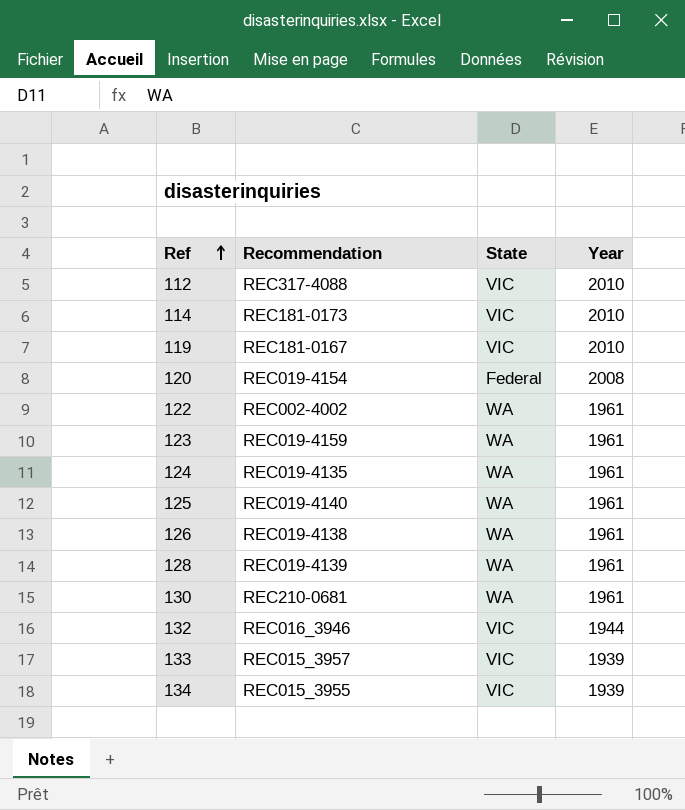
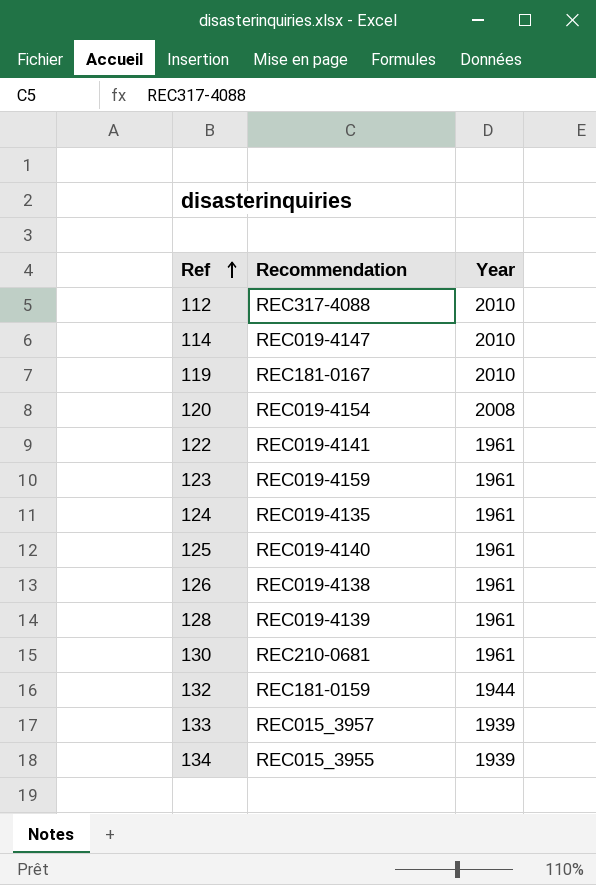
column State | position: 3 -> none
114 | Recommendation: REC181-0173 -> REC019-4147
122 | Recommendation: REC002-4002 -> REC019-4141
132 | Recommendation: REC016_3946 -> REC181-0159

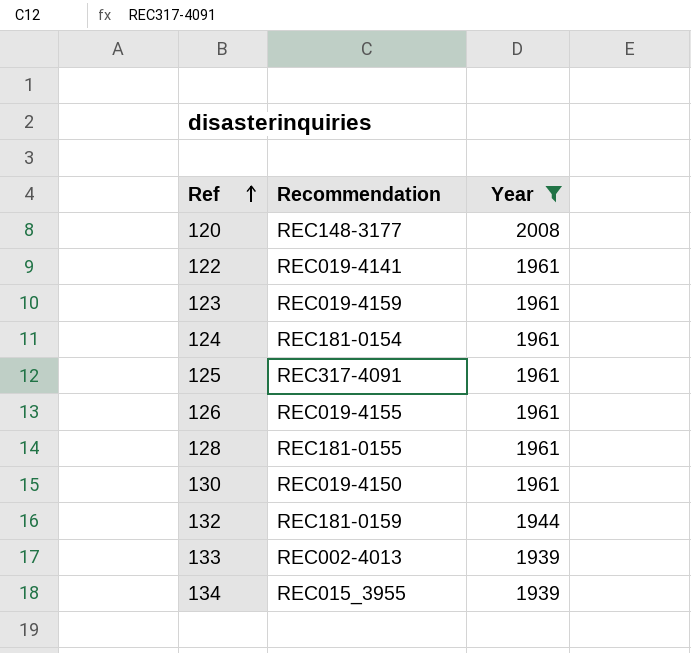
filter: none -> Year != 2010
120 | Recommendation: REC019-4154 -> REC148-3177
124 | Recommendation: REC019-4135 -> REC181-0154
125 | Recommendation: REC019-4140 -> REC317-4091
126 | Recommendation: REC019-4138 -> REC019-4155
128 | Recommendation: REC019-4139 -> REC181-0155
130 | Recommendation: REC210-0681 -> REC019-4150
133 | Recommendation: REC015_3957 -> REC002-4013

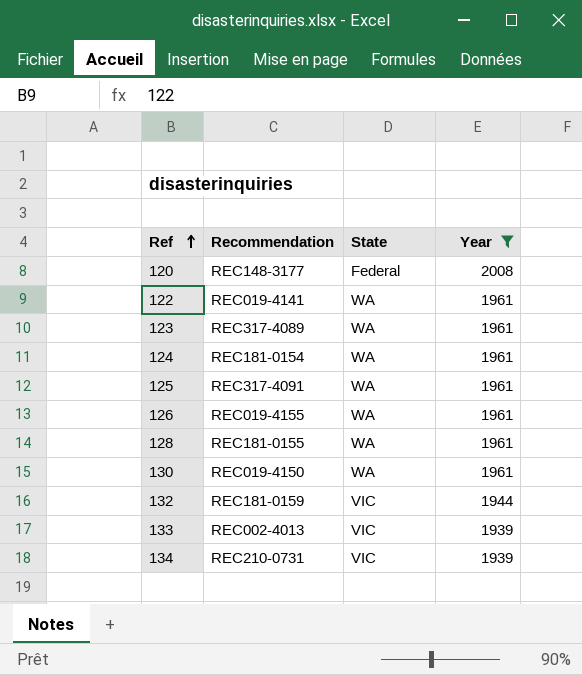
column State | position: none -> 3
123 | Recommendation: REC019-4159 -> REC317-4089
134 | Recommendation: REC015_3955 -> REC210-0731

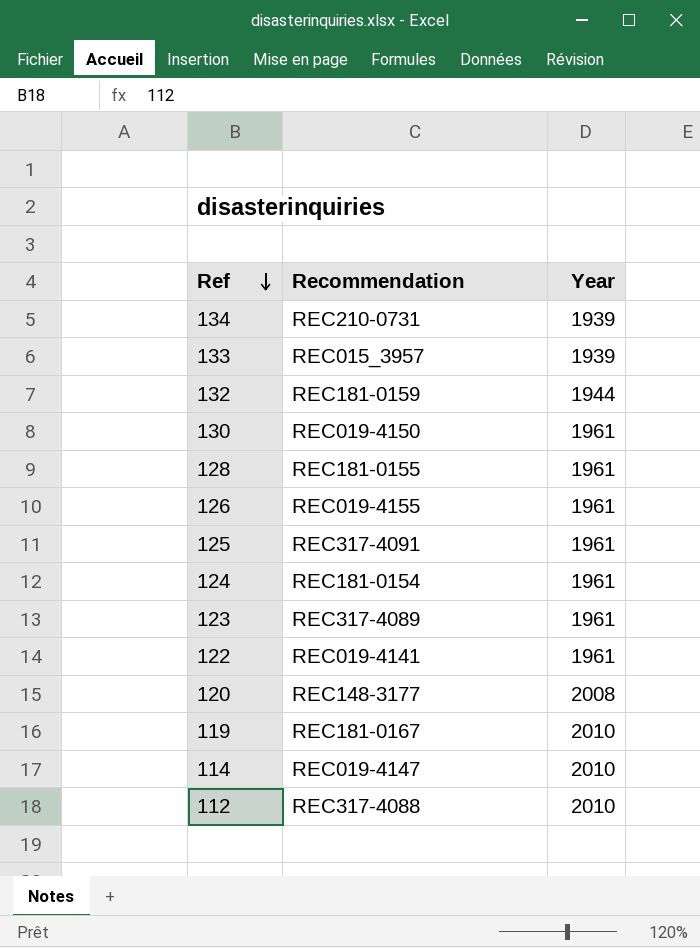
filter: Year != 2010 -> none
row order: Ref ascending -> Ref descending
column State | position: 3 -> none
133 | Recommendation: REC002-4013 -> REC015_3957

